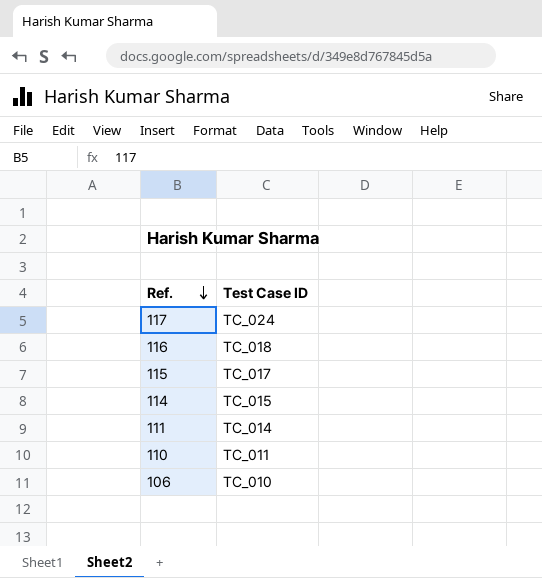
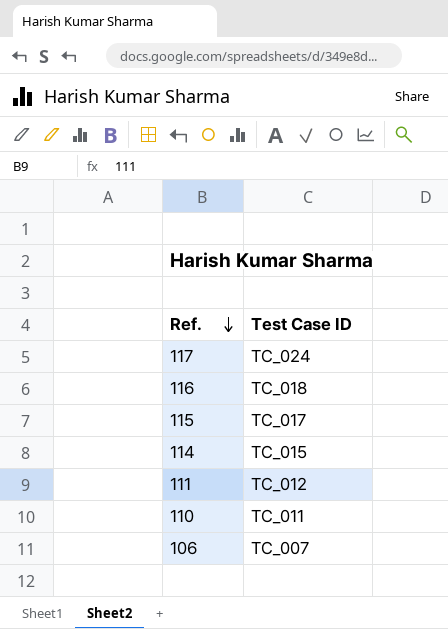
111 | Test Case ID: TC_014 -> TC_012
106 | Test Case ID: TC_010 -> TC_007

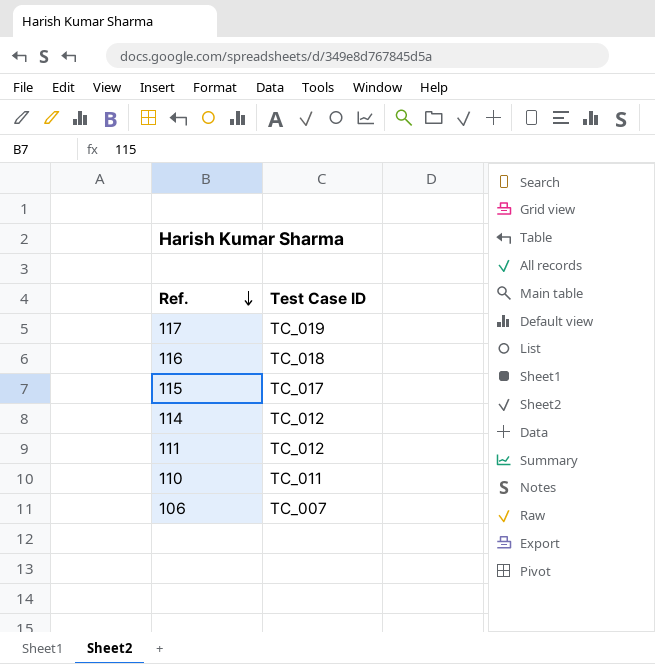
117 | Test Case ID: TC_024 -> TC_019
114 | Test Case ID: TC_015 -> TC_012

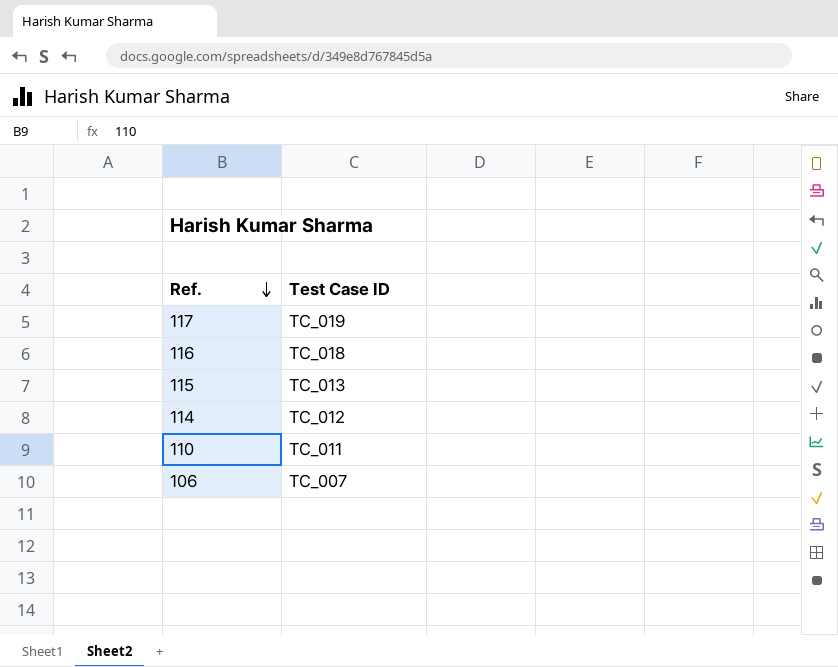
row 111: TC_012 -> none
115 | Test Case ID: TC_017 -> TC_013

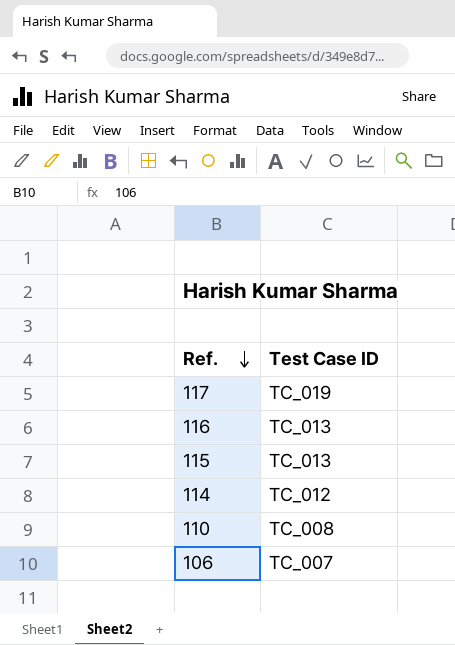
116 | Test Case ID: TC_018 -> TC_013
110 | Test Case ID: TC_011 -> TC_008

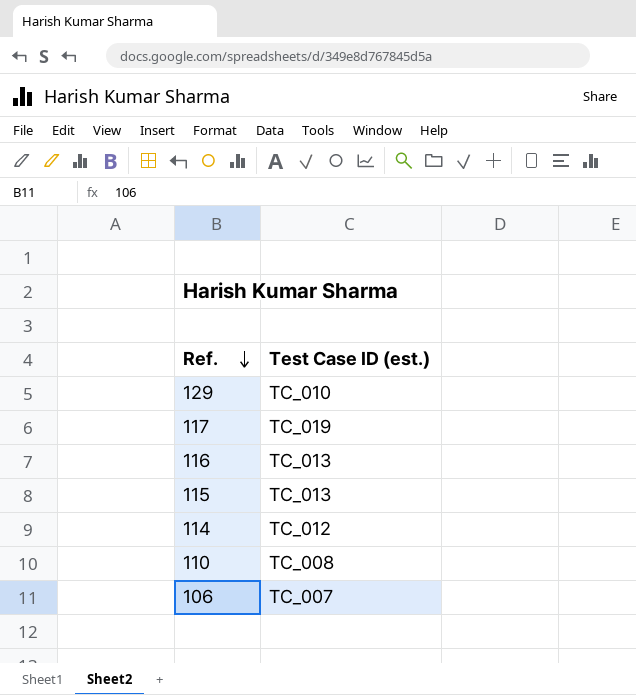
column name: Test Case ID -> Test Case ID (est.)
row 129: none -> TC_010

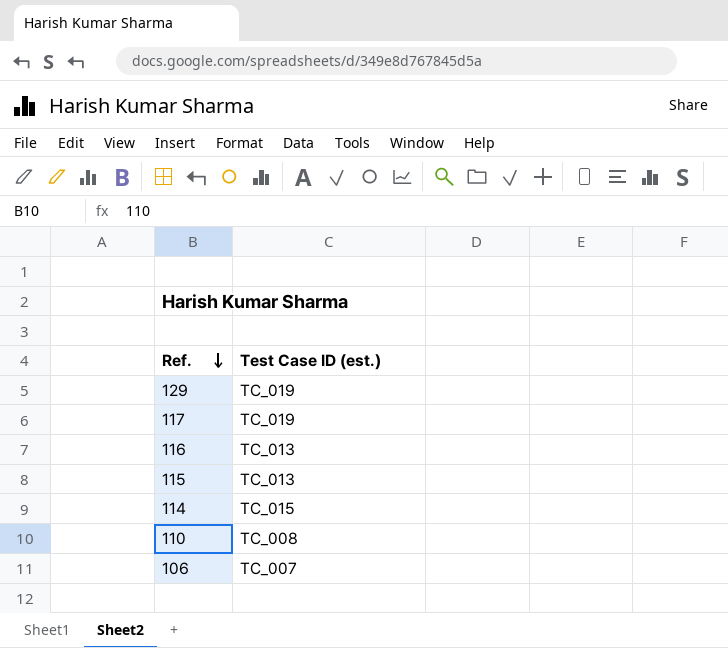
129 | Test Case ID (est.): TC_010 -> TC_019
114 | Test Case ID (est.): TC_012 -> TC_015

